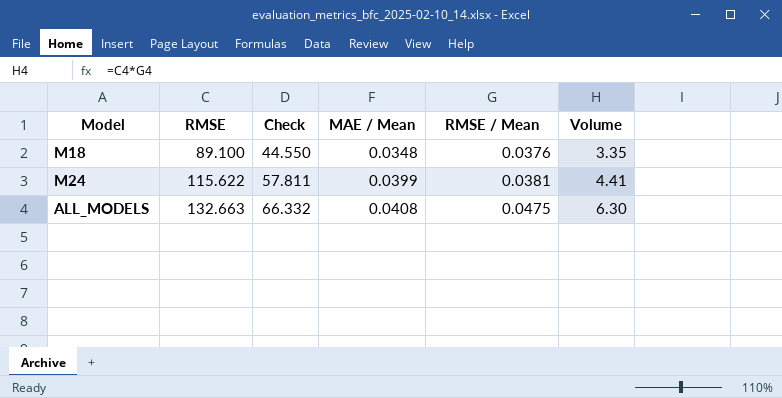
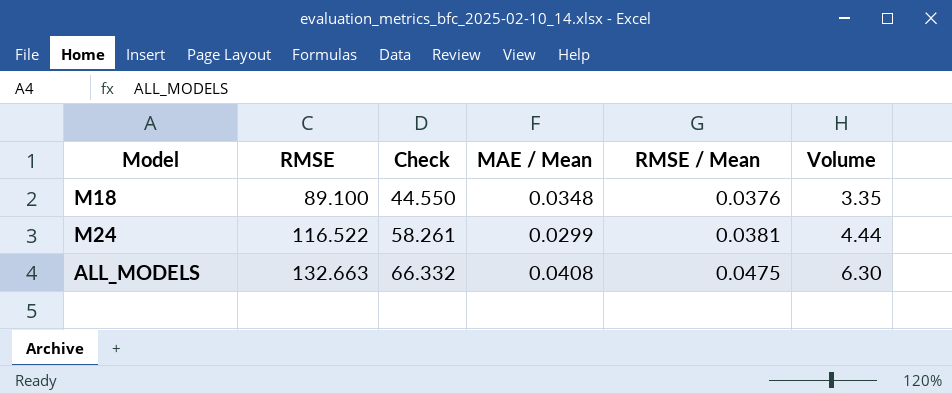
M24 | RMSE: 115.622 -> 116.522
M24 | Check: 57.811 -> 58.261
M24 | MAE / Mean: 0.0399 -> 0.0299
M24 | Volume: 4.41 -> 4.44

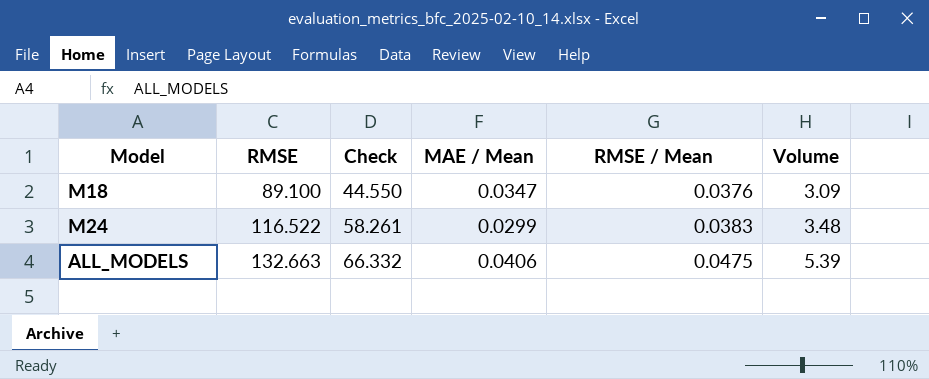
column Volume | formula: [RMSE] * [RMSE / Mean] -> [RMSE] * [MAE / Mean]
M18 | MAE / Mean: 0.0348 -> 0.0347
M24 | RMSE / Mean: 0.0381 -> 0.0383
ALL_MODELS | MAE / Mean: 0.0408 -> 0.0406

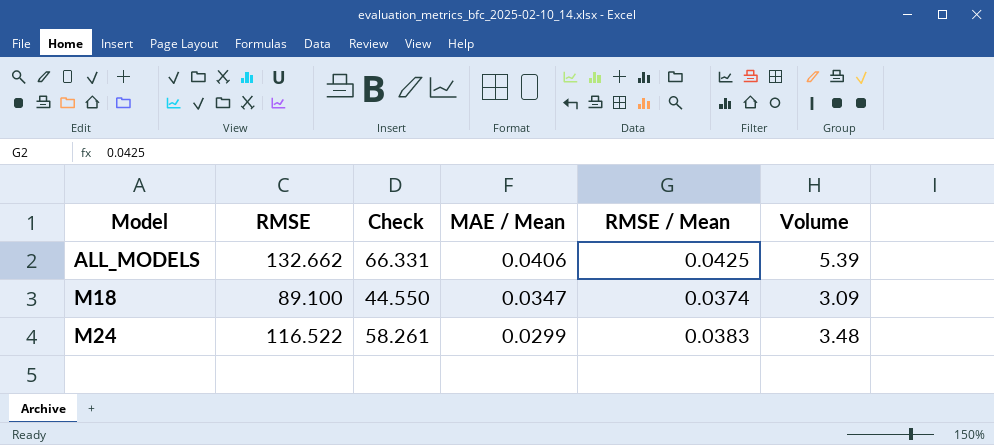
row order: RMSE ascending -> Model ascending
ALL_MODELS | RMSE: 132.663 -> 132.662
ALL_MODELS | Check: 66.332 -> 66.331
ALL_MODELS | RMSE / Mean: 0.0475 -> 0.0425
M18 | RMSE / Mean: 0.0376 -> 0.0374

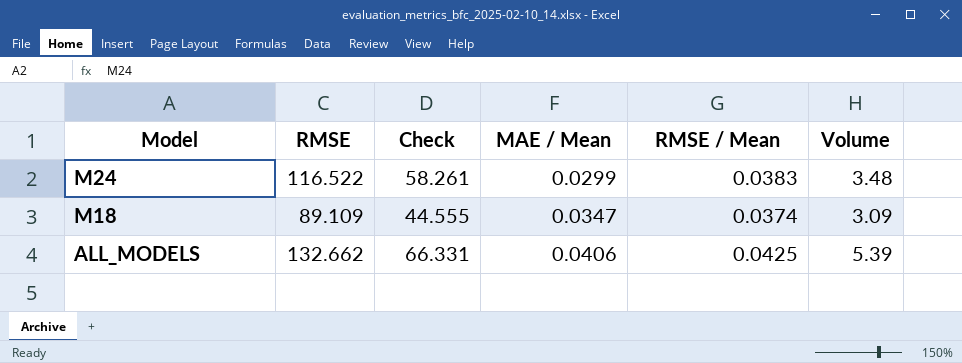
row order: Model ascending -> Model descending
M18 | RMSE: 89.100 -> 89.109
M18 | Check: 44.550 -> 44.555

